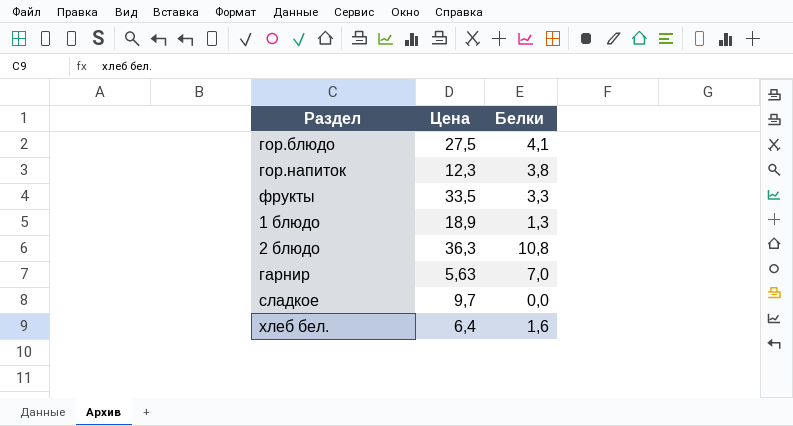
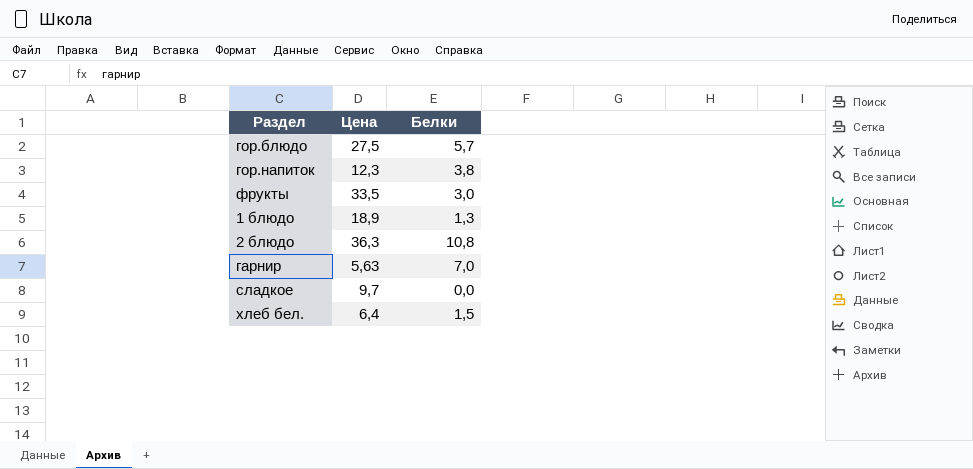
гор.блюдо | Белки: 4,1 -> 5,7
фрукты | Белки: 3,3 -> 3,0
хлеб бел. | Белки: 1,6 -> 1,5

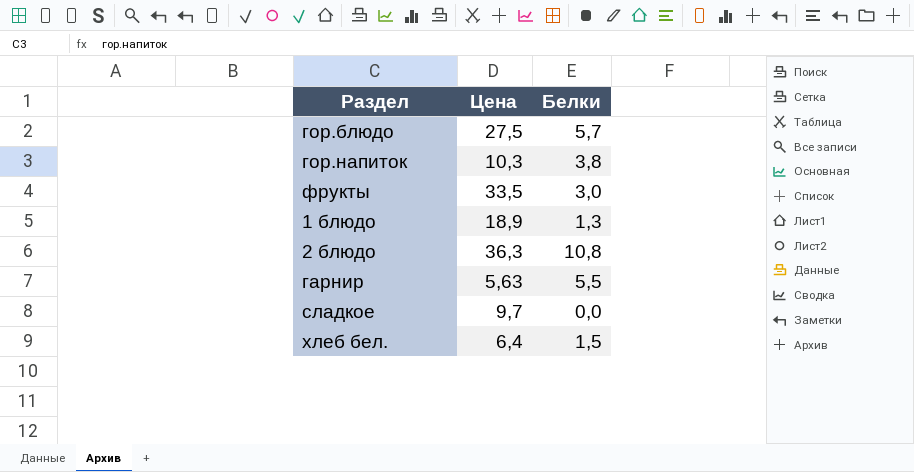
гор.напиток | Цена: 12,3 -> 10,3
гарнир | Белки: 7,0 -> 5,5

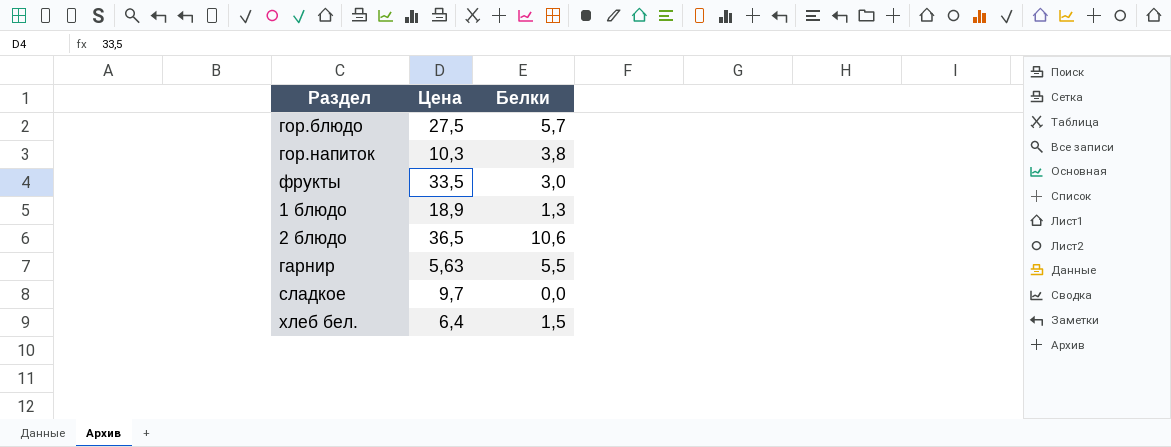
2 блюдо | Цена: 36,3 -> 36,5
2 блюдо | Белки: 10,8 -> 10,6

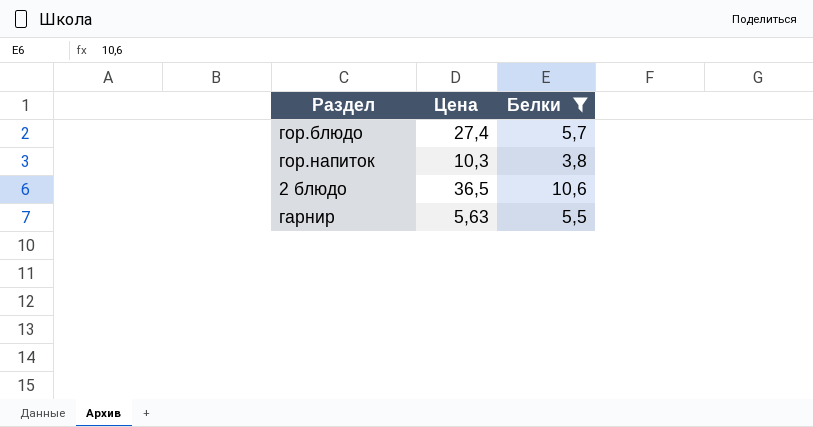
filter: none -> Белки >= 3,8
гор.блюдо | Цена: 27,5 -> 27,4

